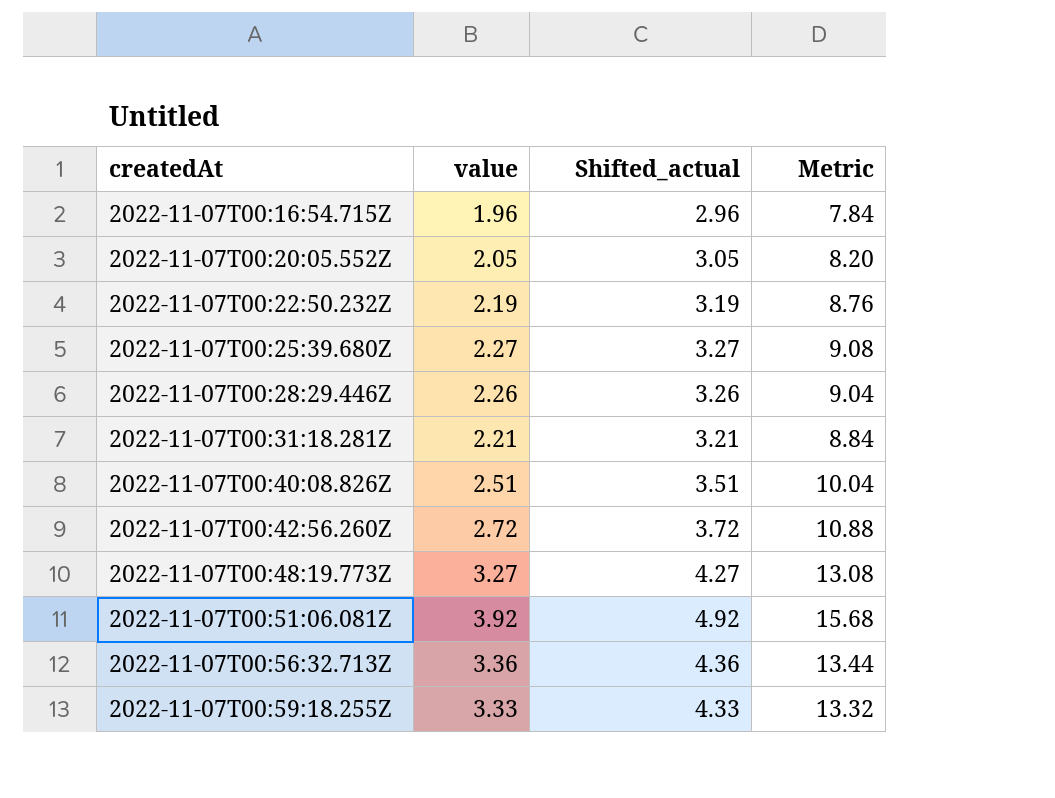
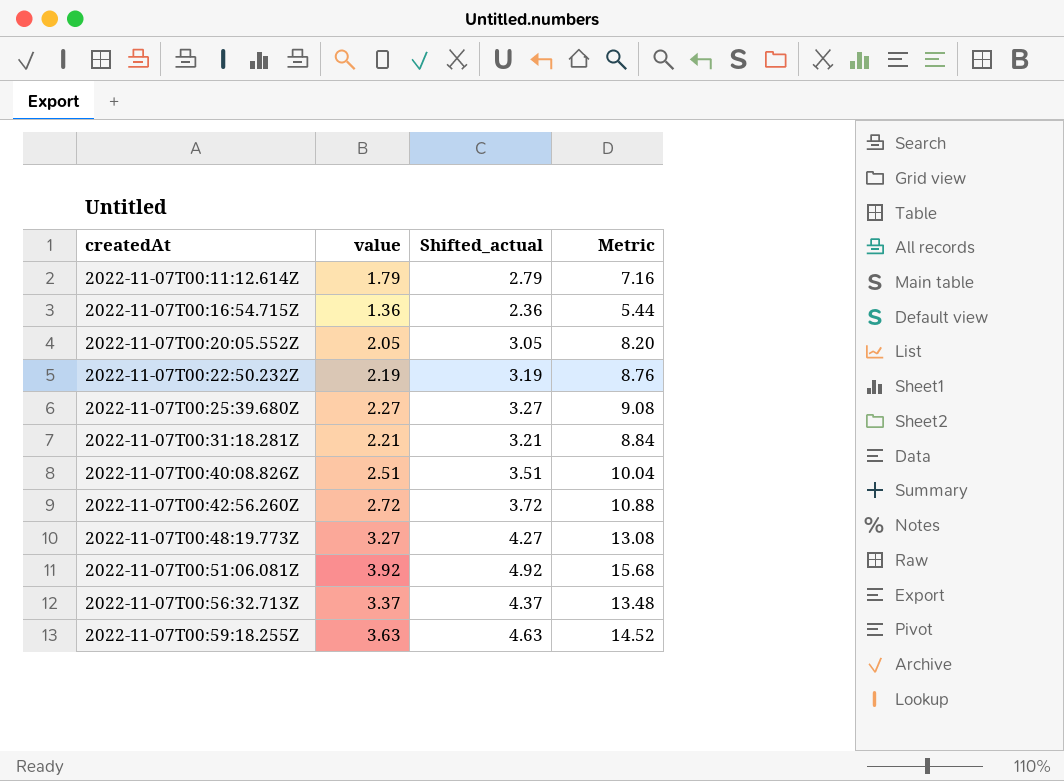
row 2022-11-07T00:28:29.446Z: 2.26 | 3.26 | 9.04 -> none
row 2022-11-07T00:11:12.614Z: none -> 1.79 | 2.79 | 7.16
2022-11-07T00:16:54.715Z | value: 1.96 -> 1.36
2022-11-07T00:16:54.715Z | Shifted_actual: 2.96 -> 2.36
2022-11-07T00:16:54.715Z | Metric: 7.84 -> 5.44
2022-11-07T00:56:32.713Z | value: 3.36 -> 3.37
2022-11-07T00:56:32.713Z | Shifted_actual: 4.36 -> 4.37
2022-11-07T00:56:32.713Z | Metric: 13.44 -> 13.48
2022-11-07T00:59:18.255Z | value: 3.33 -> 3.63
2022-11-07T00:59:18.255Z | Shifted_actual: 4.33 -> 4.63
2022-11-07T00:59:18.255Z | Metric: 13.32 -> 14.52

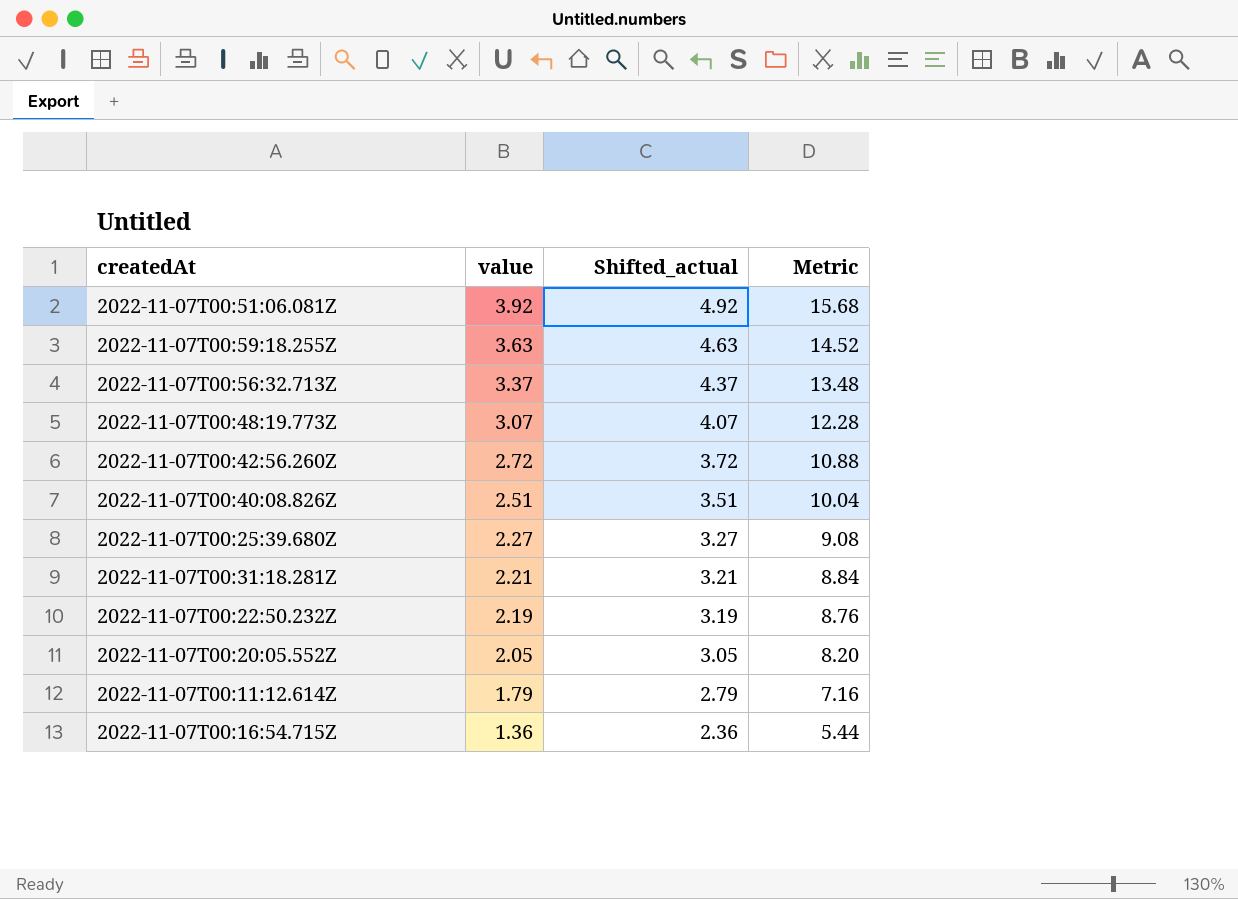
row order: createdAt ascending -> value descending
2022-11-07T00:48:19.773Z | value: 3.27 -> 3.07
2022-11-07T00:48:19.773Z | Shifted_actual: 4.27 -> 4.07
2022-11-07T00:48:19.773Z | Metric: 13.08 -> 12.28

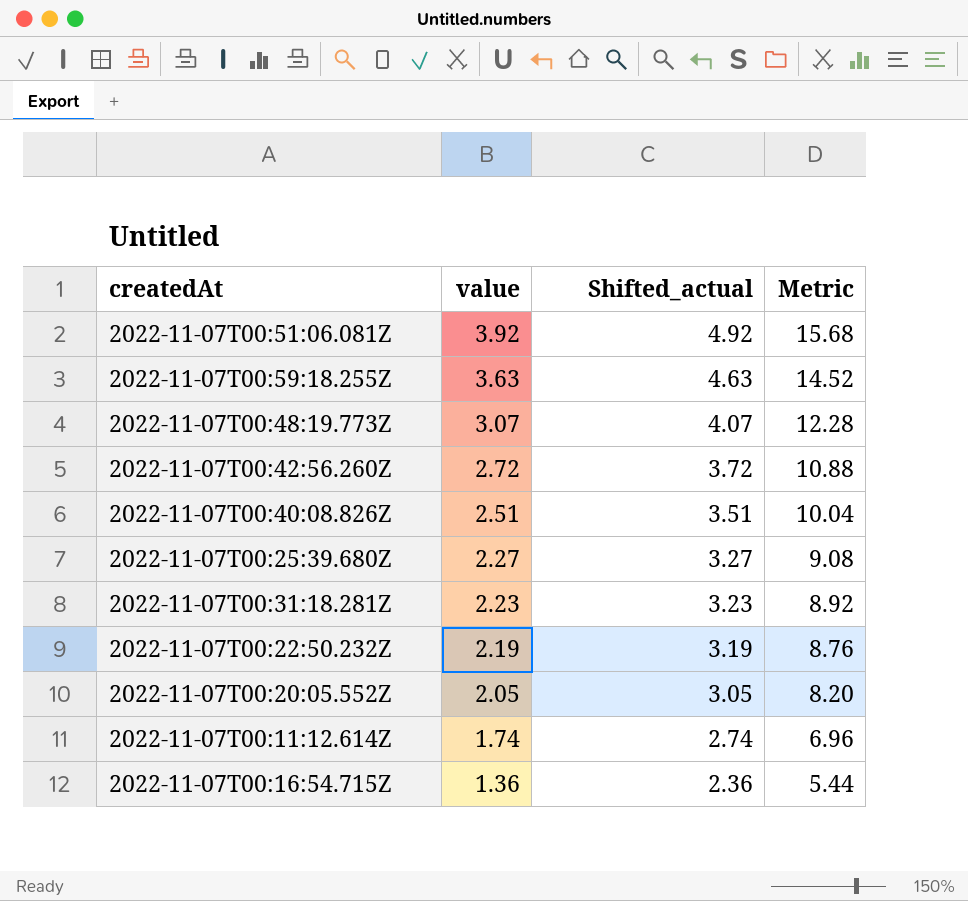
row 2022-11-07T00:56:32.713Z: 3.37 | 4.37 | 13.48 -> none
2022-11-07T00:31:18.281Z | value: 2.21 -> 2.23
2022-11-07T00:31:18.281Z | Shifted_actual: 3.21 -> 3.23
2022-11-07T00:31:18.281Z | Metric: 8.84 -> 8.92
2022-11-07T00:11:12.614Z | value: 1.79 -> 1.74
2022-11-07T00:11:12.614Z | Shifted_actual: 2.79 -> 2.74
2022-11-07T00:11:12.614Z | Metric: 7.16 -> 6.96

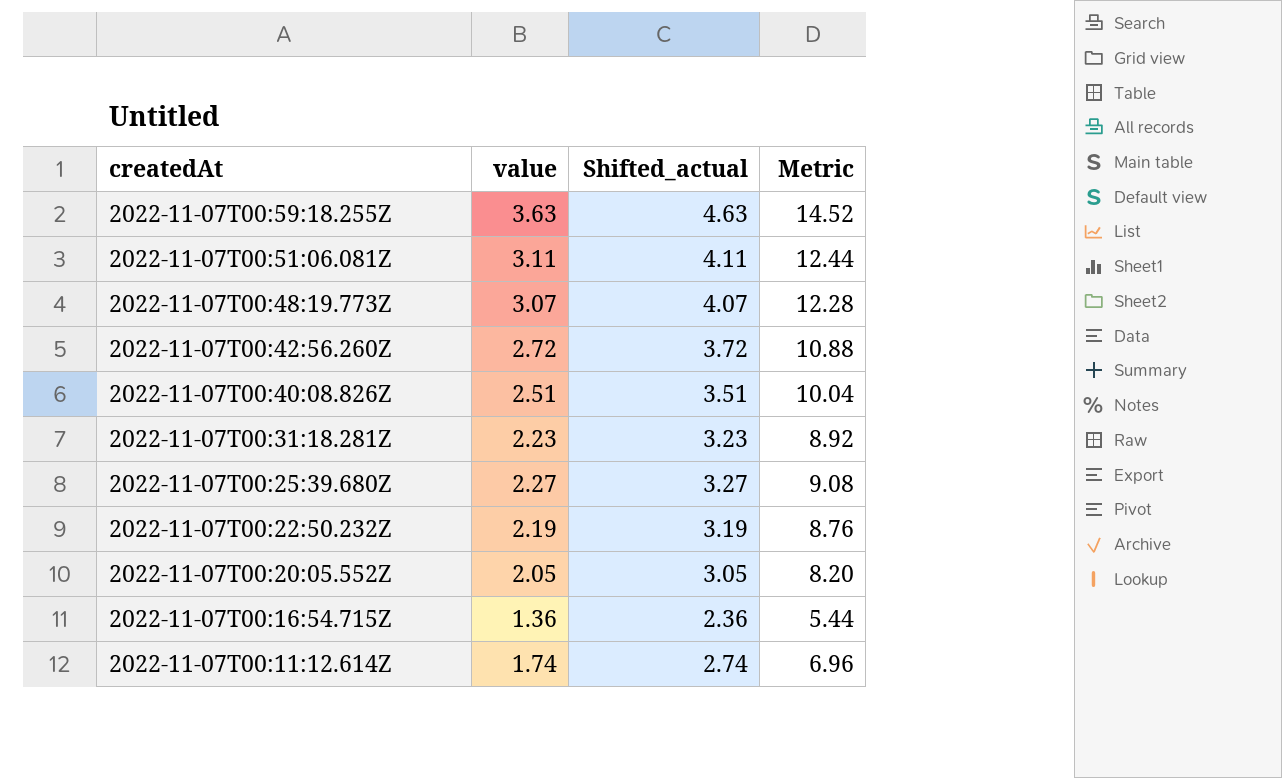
row order: value descending -> createdAt descending
2022-11-07T00:51:06.081Z | value: 3.92 -> 3.11
2022-11-07T00:51:06.081Z | Shifted_actual: 4.92 -> 4.11
2022-11-07T00:51:06.081Z | Metric: 15.68 -> 12.44

